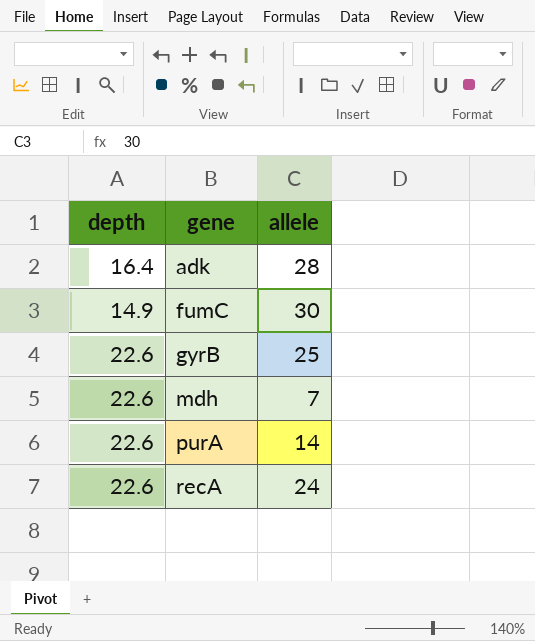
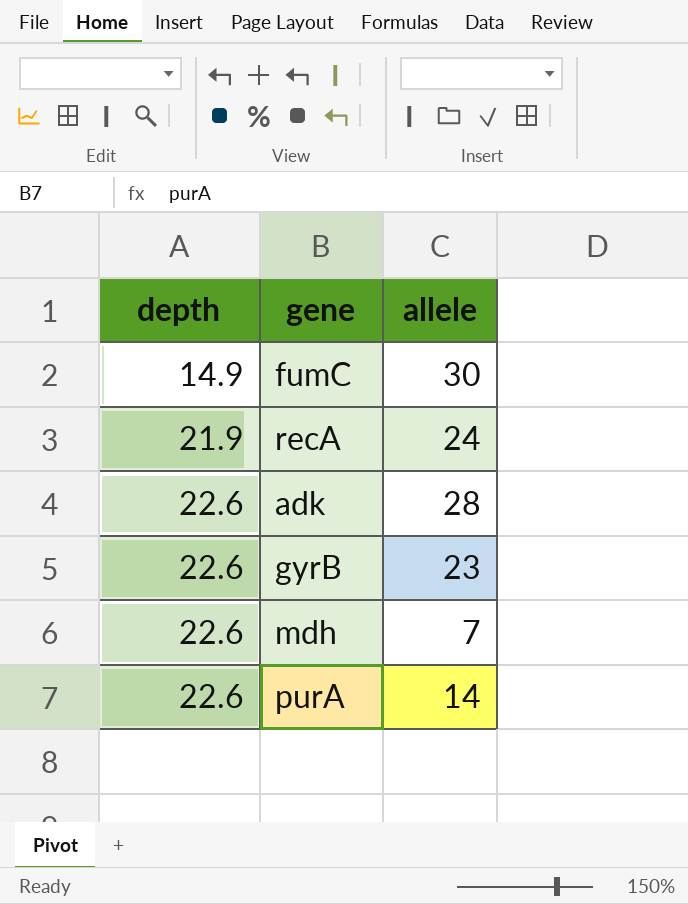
row order: gene ascending -> depth ascending
recA | depth: 22.6 -> 21.9
adk | depth: 16.4 -> 22.6
gyrB | allele: 25 -> 23

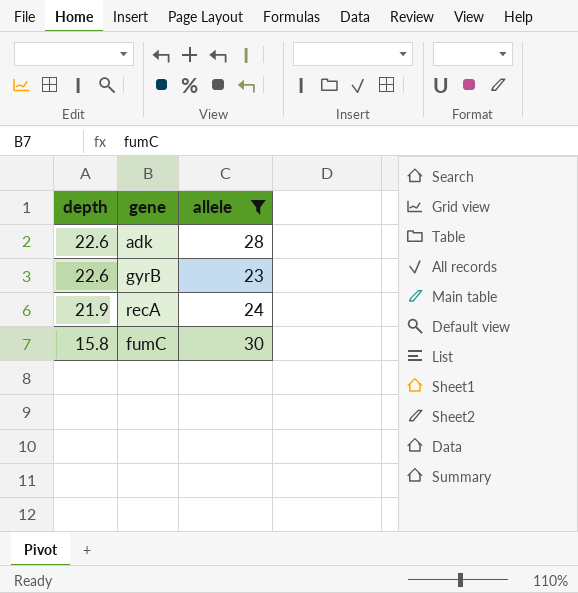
filter: none -> allele >= 23
row order: depth ascending -> depth descending
fumC | depth: 14.9 -> 15.8

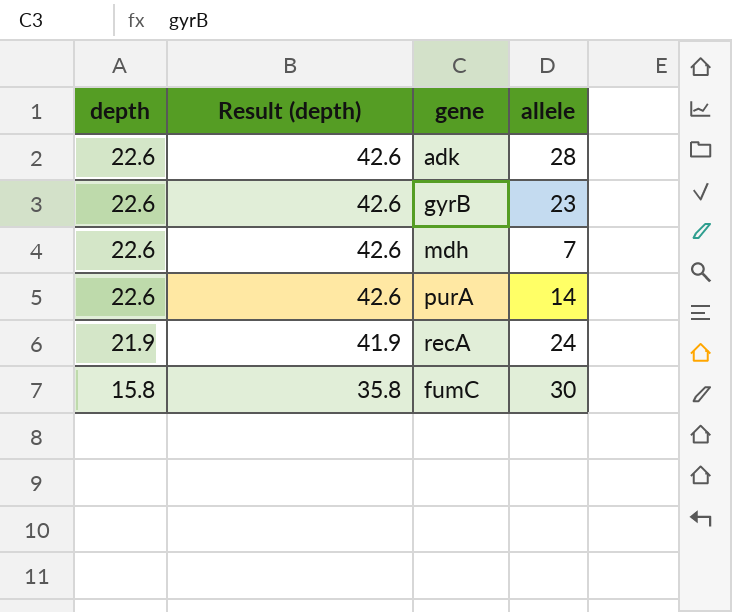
filter: allele >= 23 -> none
column Result (depth) | formula: none -> [depth] + 20

